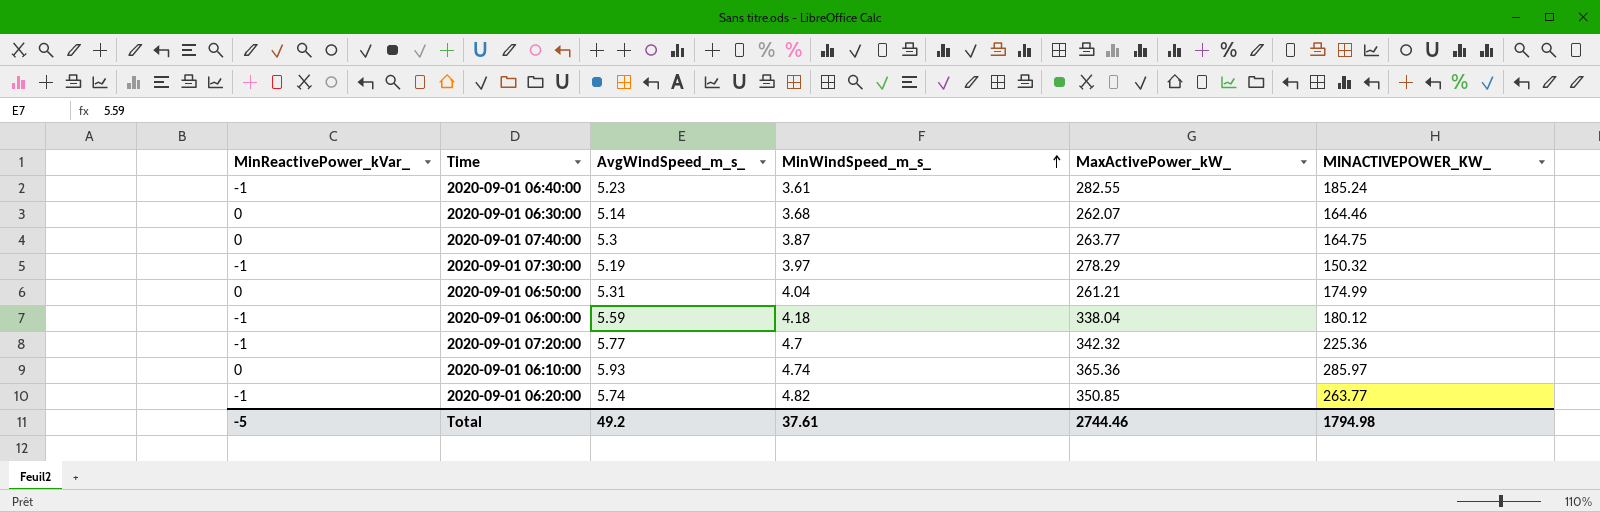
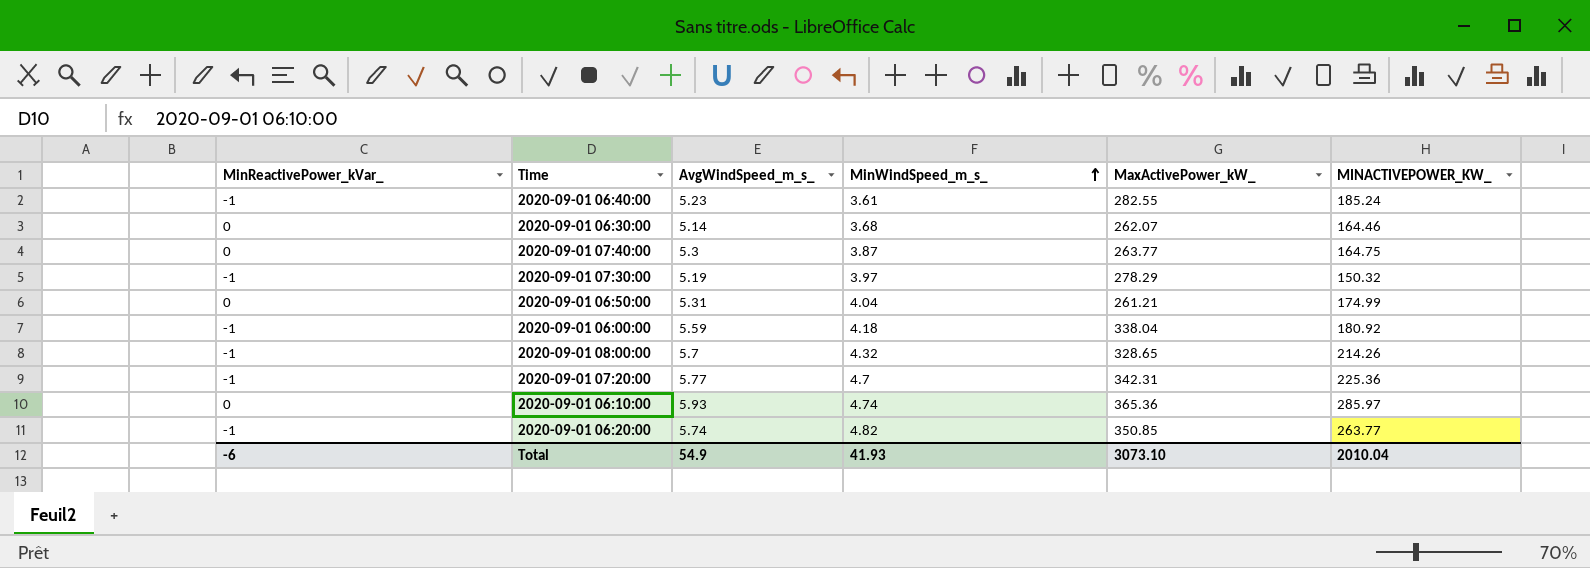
2020-09-01 06:00:00 | MINACTIVEPOWER_KW_: 180.12 -> 180.92
row 2020-09-01 08:00:00: none -> -1 | 5.7 | 4.32 | 328.65 | 214.26
2020-09-01 07:20:00 | MaxActivePower_kW_: 342.32 -> 342.31
Total | MinReactivePower_kVar_: -5 -> -6
Total | AvgWindSpeed_m_s_: 49.2 -> 54.9
Total | MinWindSpeed_m_s_: 37.61 -> 41.93
Total | MaxActivePower_kW_: 2744.46 -> 3073.10
Total | MINACTIVEPOWER_KW_: 1794.98 -> 2010.04

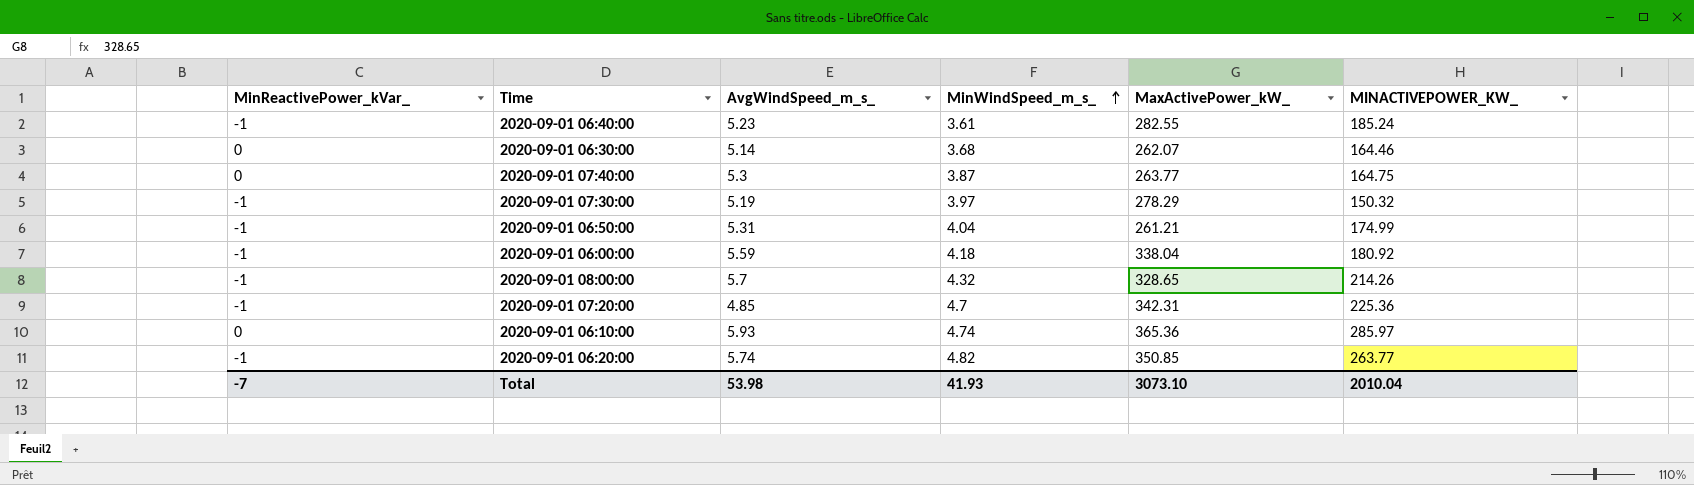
2020-09-01 06:50:00 | MinReactivePower_kVar_: 0 -> -1
2020-09-01 07:20:00 | AvgWindSpeed_m_s_: 5.77 -> 4.85
Total | MinReactivePower_kVar_: -6 -> -7
Total | AvgWindSpeed_m_s_: 54.9 -> 53.98

